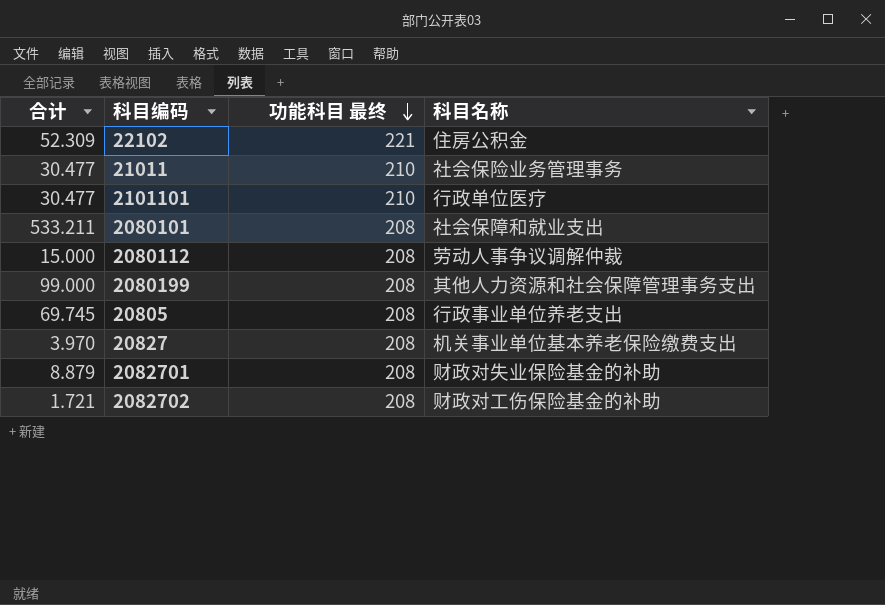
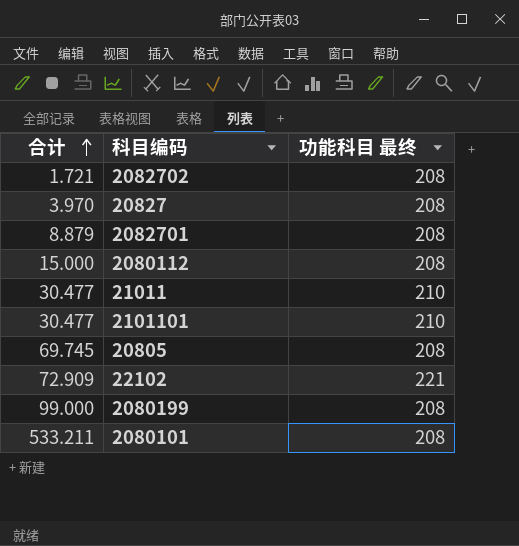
row order: 功能科目 最终 descending -> 合计 ascending
column 科目名称 | position: 4 -> none
22102 | 合计: 52.309 -> 72.909

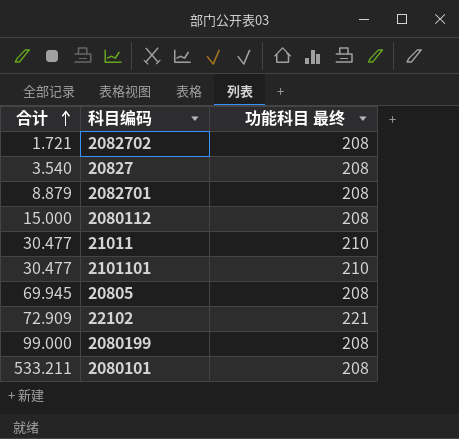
20827 | 合计: 3.970 -> 3.540
20805 | 合计: 69.745 -> 69.945

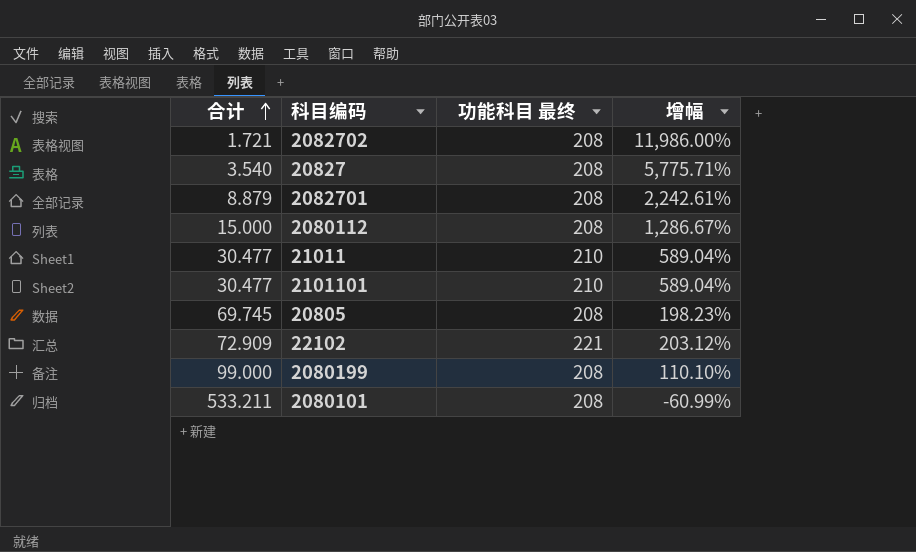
column 增幅 | formula: none -> ([功能科目 最终] - [合计]) / [合计]
20805 | 合计: 69.945 -> 69.745

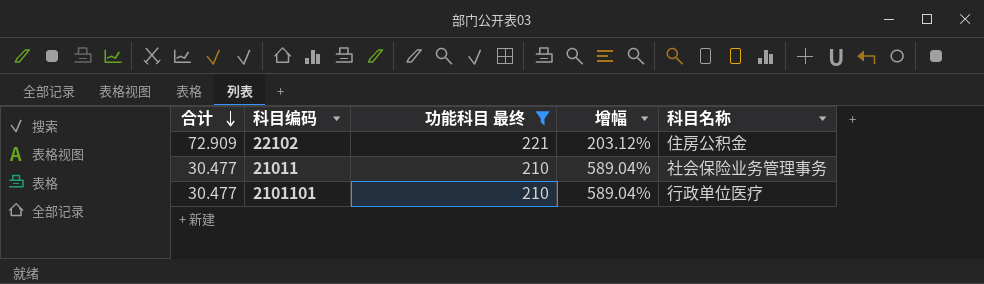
filter: none -> 功能科目 最终 != 208
row order: 合计 ascending -> 合计 descending
column 科目名称 | position: none -> 5

